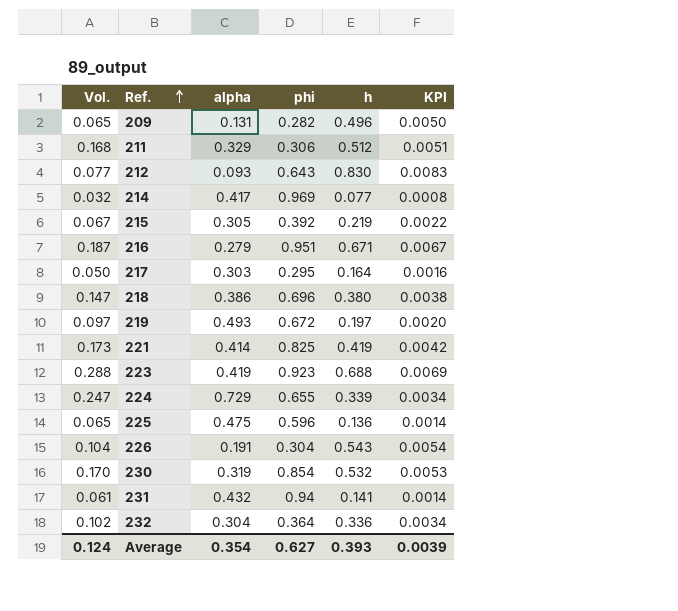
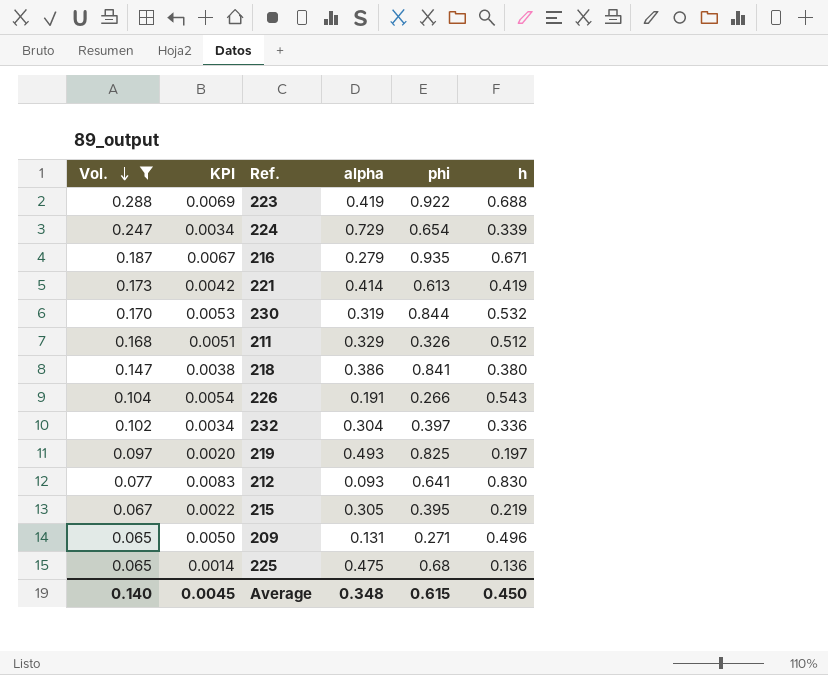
filter: none -> Vol. >= 0.065
row order: Ref. ascending -> Vol. descending
column KPI | position: 6 -> 2
223 | phi: 0.923 -> 0.922
224 | phi: 0.655 -> 0.654
216 | phi: 0.951 -> 0.935
221 | phi: 0.825 -> 0.613
230 | phi: 0.854 -> 0.844
211 | phi: 0.306 -> 0.326
218 | phi: 0.696 -> 0.841
226 | phi: 0.304 -> 0.266
232 | phi: 0.364 -> 0.397
219 | phi: 0.672 -> 0.825
212 | phi: 0.643 -> 0.641
215 | phi: 0.392 -> 0.395
209 | phi: 0.282 -> 0.271
225 | phi: 0.596 -> 0.68
Average | Vol.: 0.124 -> 0.140
Average | KPI: 0.0039 -> 0.0045
Average | alpha: 0.354 -> 0.348
Average | phi: 0.627 -> 0.615
Average | h: 0.393 -> 0.450

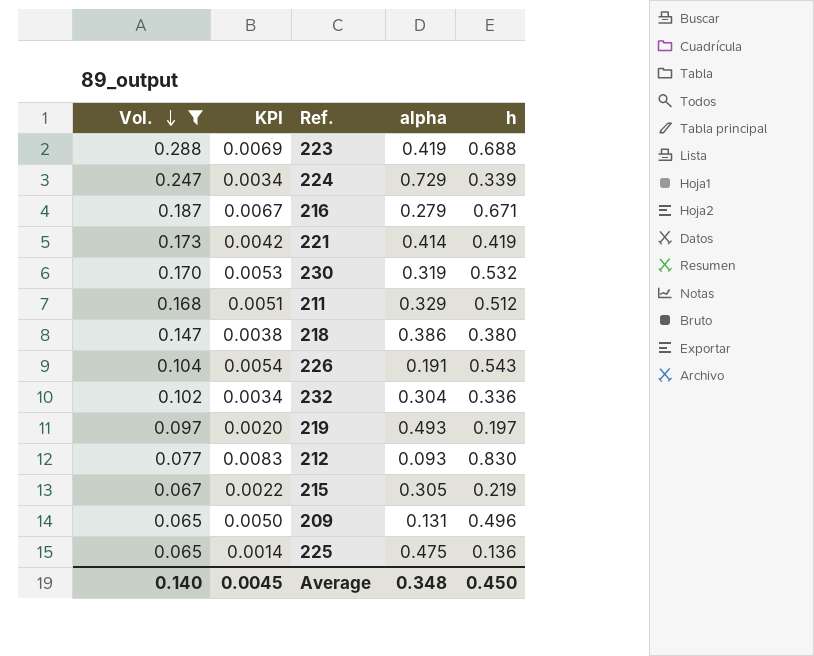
column phi | position: 5 -> none

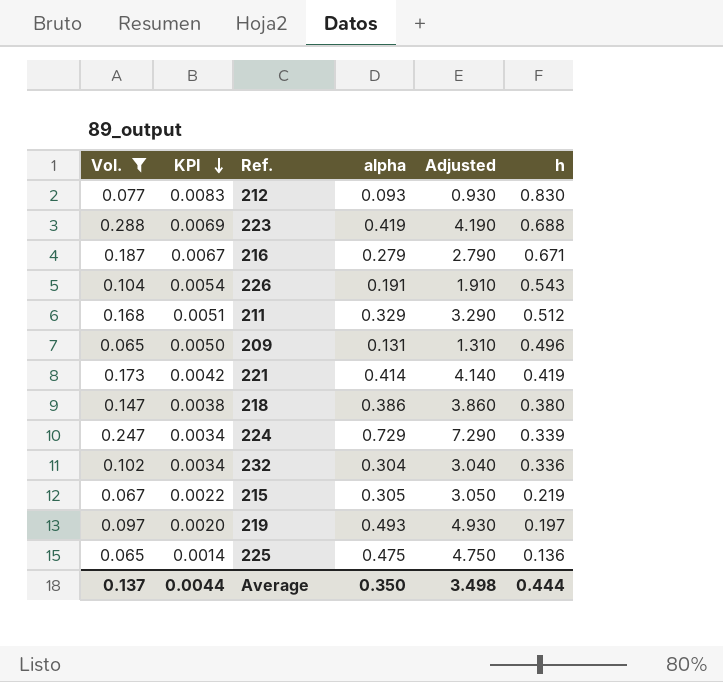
row order: Vol. descending -> KPI descending
column Adjusted | formula: none -> [alpha] * 10
row 230: 0.170 | 0.0053 | 0.319 | 0.532 -> none
Average | Vol.: 0.140 -> 0.137
Average | KPI: 0.0045 -> 0.0044
Average | alpha: 0.348 -> 0.350
Average | h: 0.450 -> 0.444

